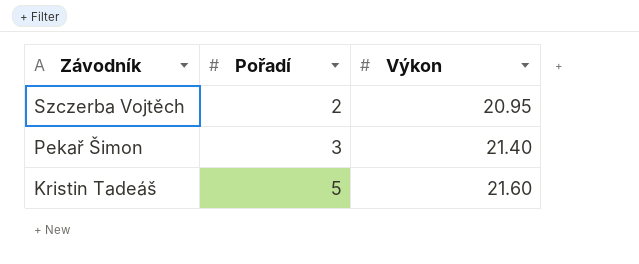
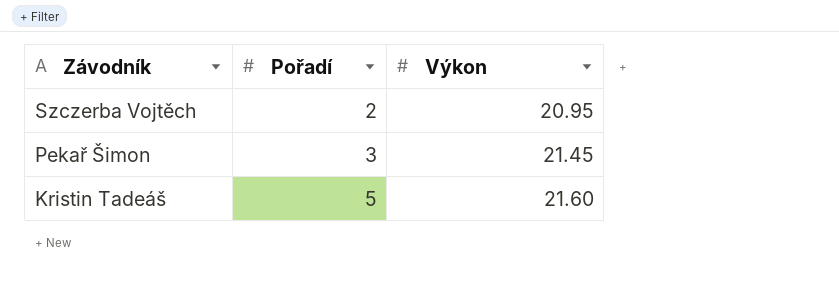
Pekař Šimon | Výkon: 21.40 -> 21.45

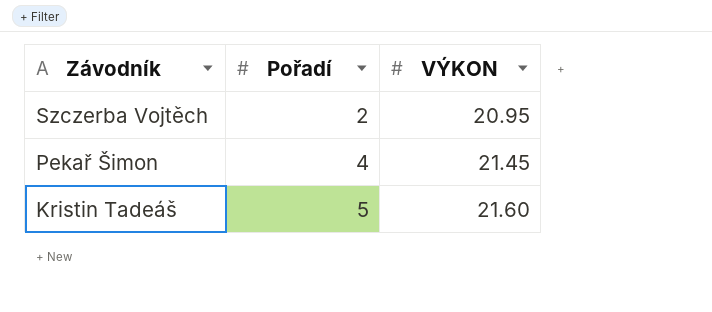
column name: Výkon -> VÝKON
Pekař Šimon | Pořadí: 3 -> 4

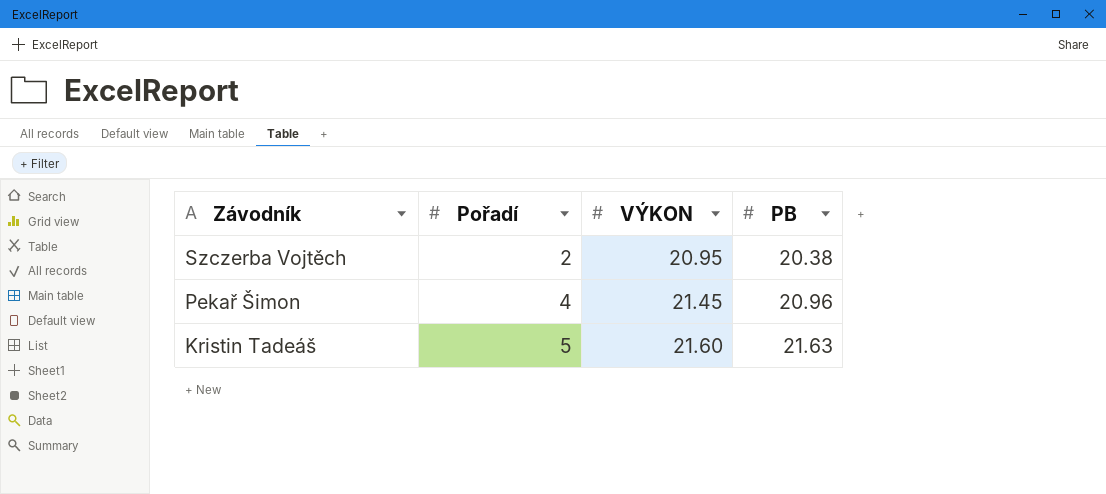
column PB | position: none -> 4

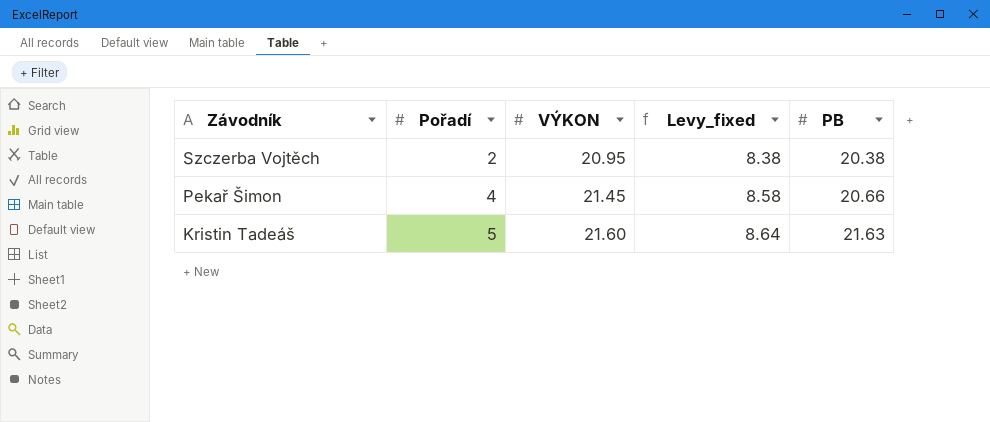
column Levy_fixed | formula: none -> [VÝKON] * 0.4
Pekař Šimon | PB: 20.96 -> 20.66

